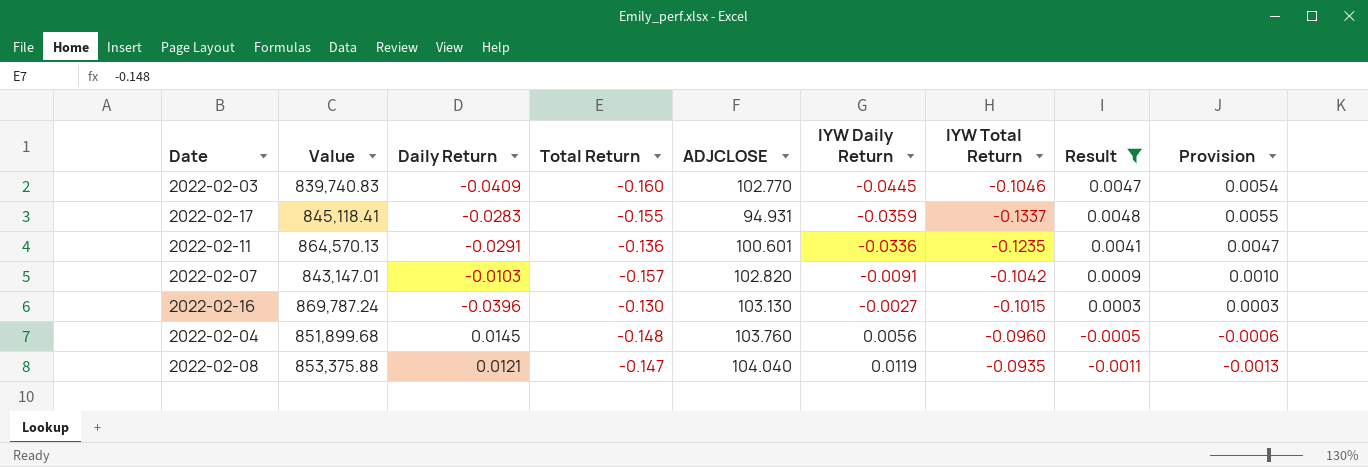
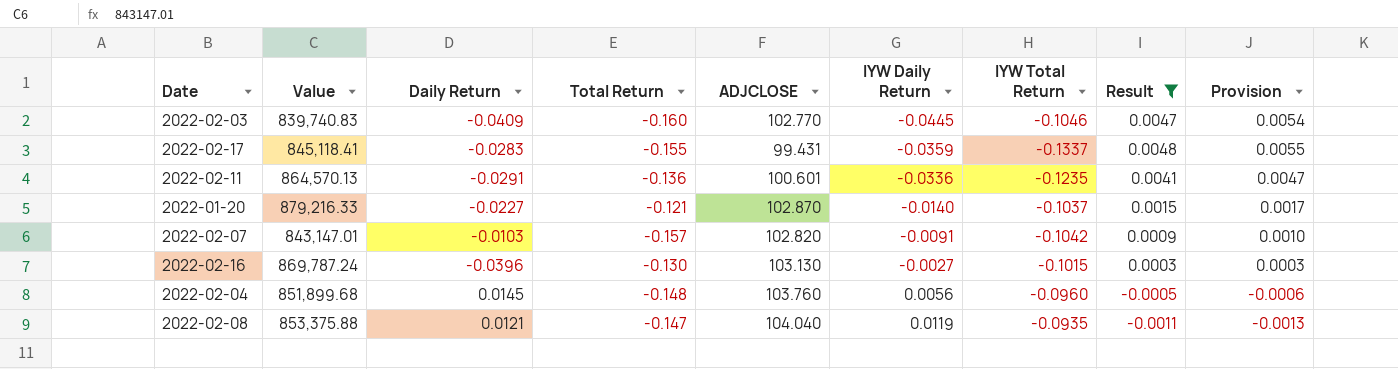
2022-02-17 | ADJCLOSE: 94.931 -> 99.431
row 2022-01-20: none -> 879,216.33 | -0.0227 | -0.121 | 102.870 | -0.0140 | -0.1037 | 0.0015 | 0.0017

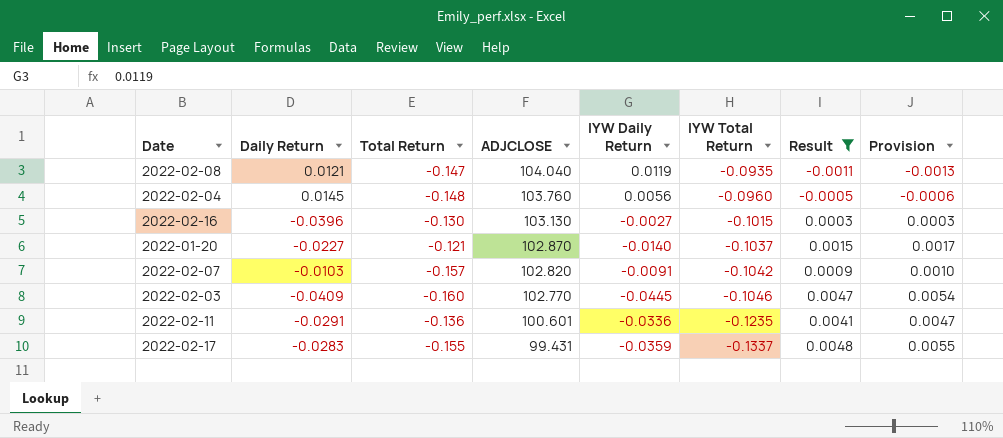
row order: IYW Daily Return ascending -> ADJCLOSE descending
column Value | position: 2 -> none

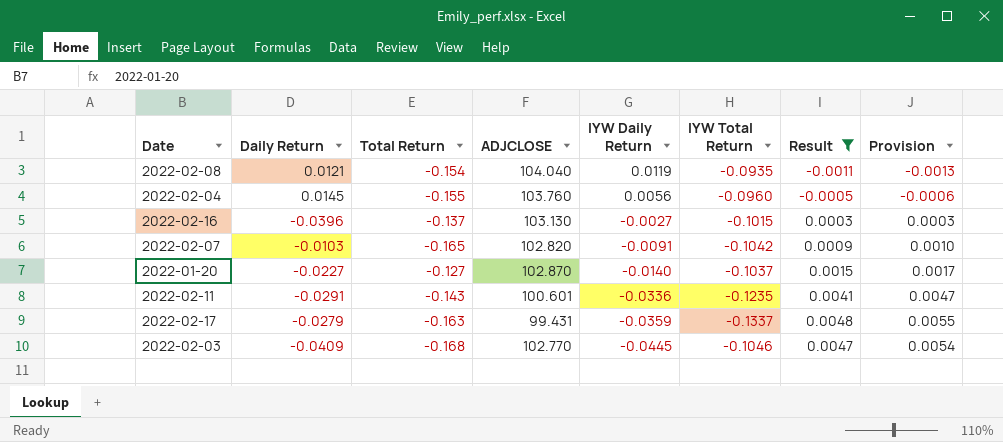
row order: ADJCLOSE descending -> IYW Daily Return descending
2022-02-08 | Total Return: -0.147 -> -0.154
2022-02-04 | Total Return: -0.148 -> -0.155
2022-02-16 | Total Return: -0.130 -> -0.137
2022-02-07 | Total Return: -0.157 -> -0.165
2022-01-20 | Total Return: -0.121 -> -0.127
2022-02-11 | Total Return: -0.136 -> -0.143
2022-02-17 | Daily Return: -0.0283 -> -0.0279
2022-02-17 | Total Return: -0.155 -> -0.163
2022-02-03 | Total Return: -0.160 -> -0.168

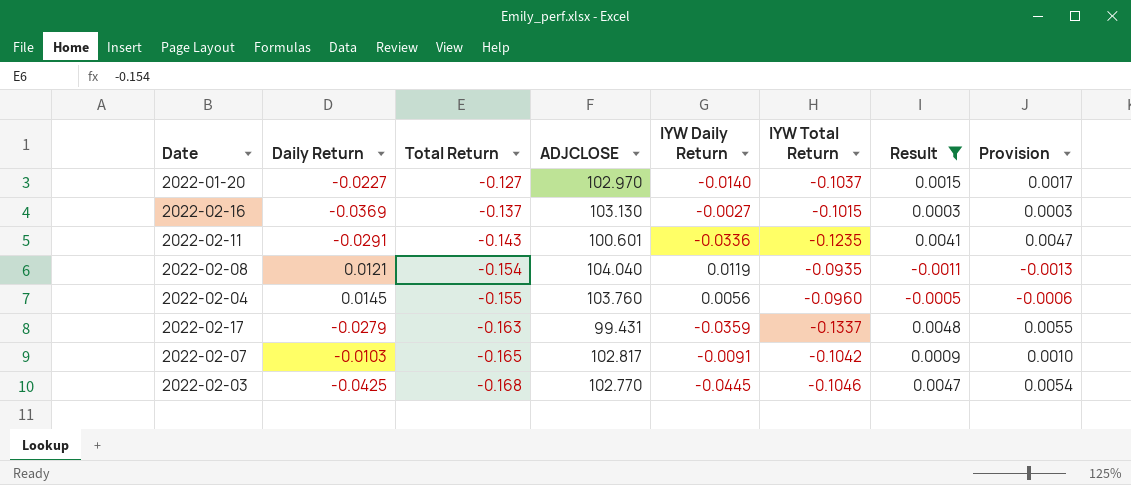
row order: IYW Daily Return descending -> Total Return descending
2022-01-20 | ADJCLOSE: 102.870 -> 102.970
2022-02-16 | Daily Return: -0.0396 -> -0.0369
2022-02-07 | ADJCLOSE: 102.820 -> 102.817
2022-02-03 | Daily Return: -0.0409 -> -0.0425

